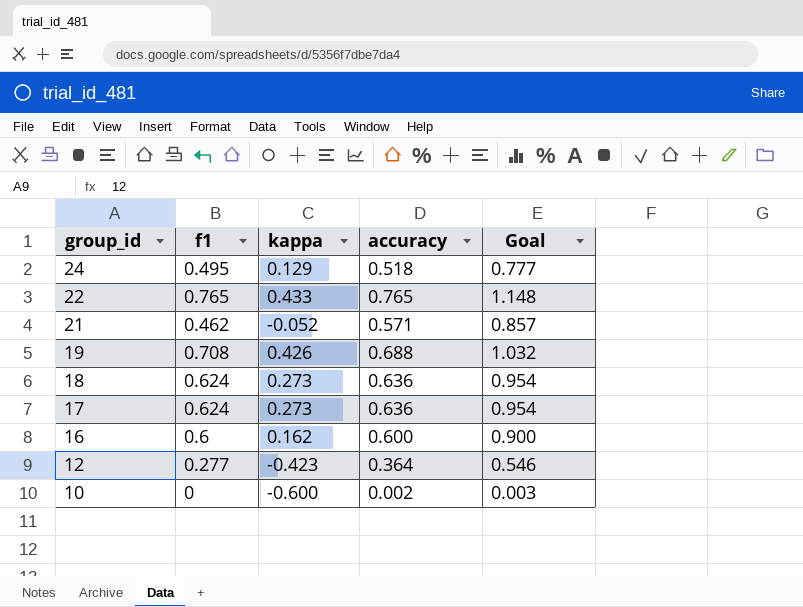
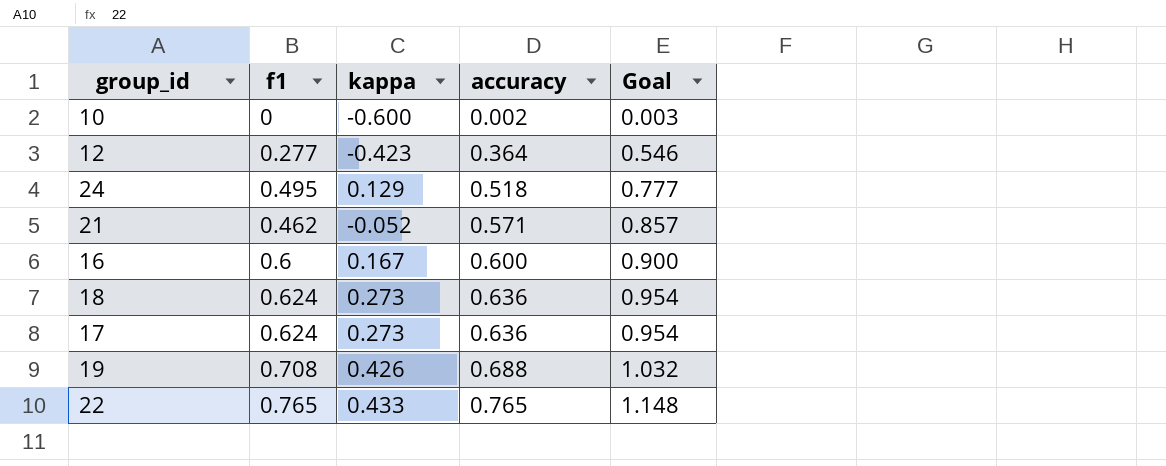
row order: group_id descending -> accuracy ascending
16 | kappa: 0.162 -> 0.167

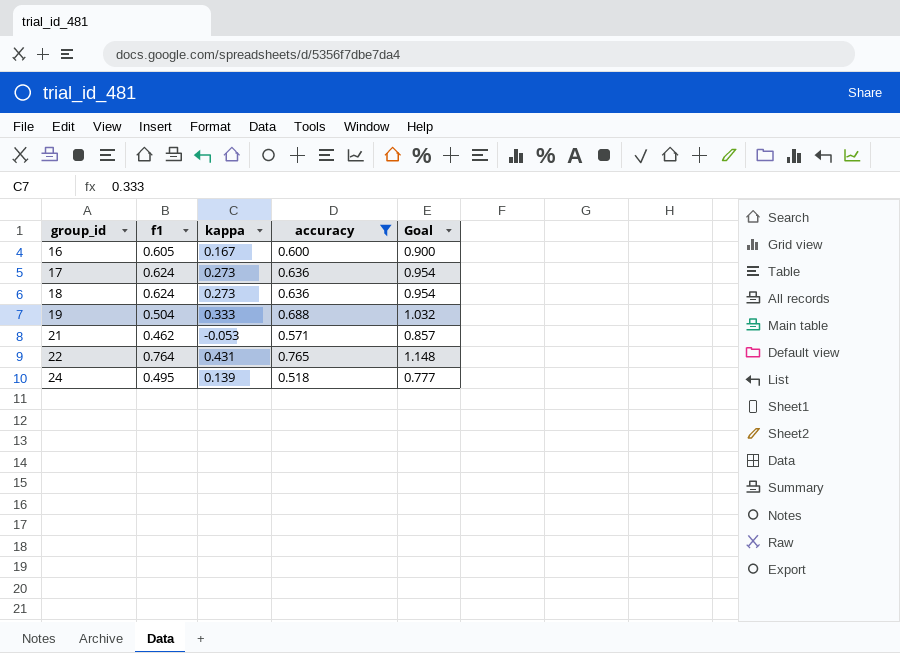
filter: none -> accuracy >= 0.518
row order: accuracy ascending -> group_id ascending
16 | f1: 0.6 -> 0.605
19 | f1: 0.708 -> 0.504
19 | kappa: 0.426 -> 0.333
21 | kappa: -0.052 -> -0.053
22 | f1: 0.765 -> 0.764
22 | kappa: 0.433 -> 0.431
24 | kappa: 0.129 -> 0.139

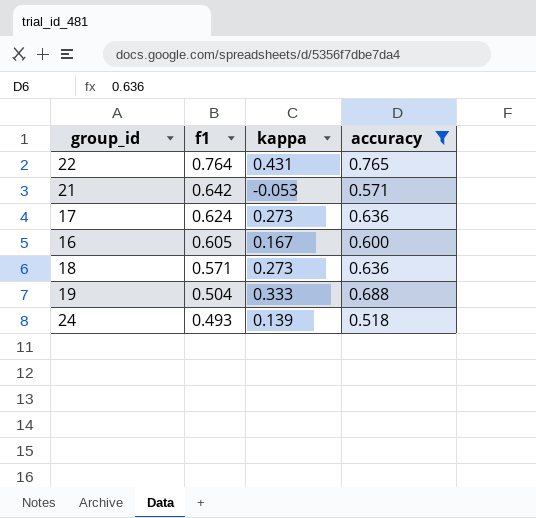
row order: group_id ascending -> f1 descending
column Goal | formula: [accuracy] * 1.5 -> none
21 | f1: 0.462 -> 0.642
18 | f1: 0.624 -> 0.571
24 | f1: 0.495 -> 0.493

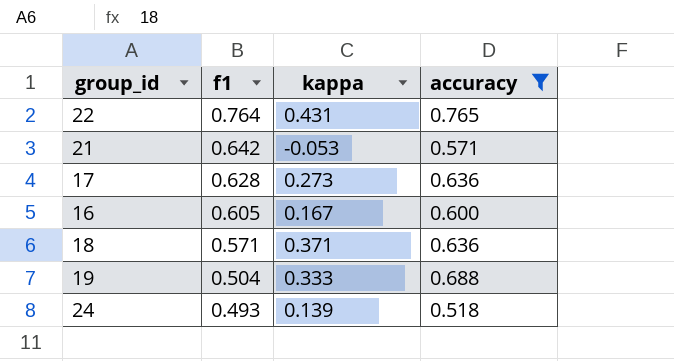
17 | f1: 0.624 -> 0.628
18 | kappa: 0.273 -> 0.371

